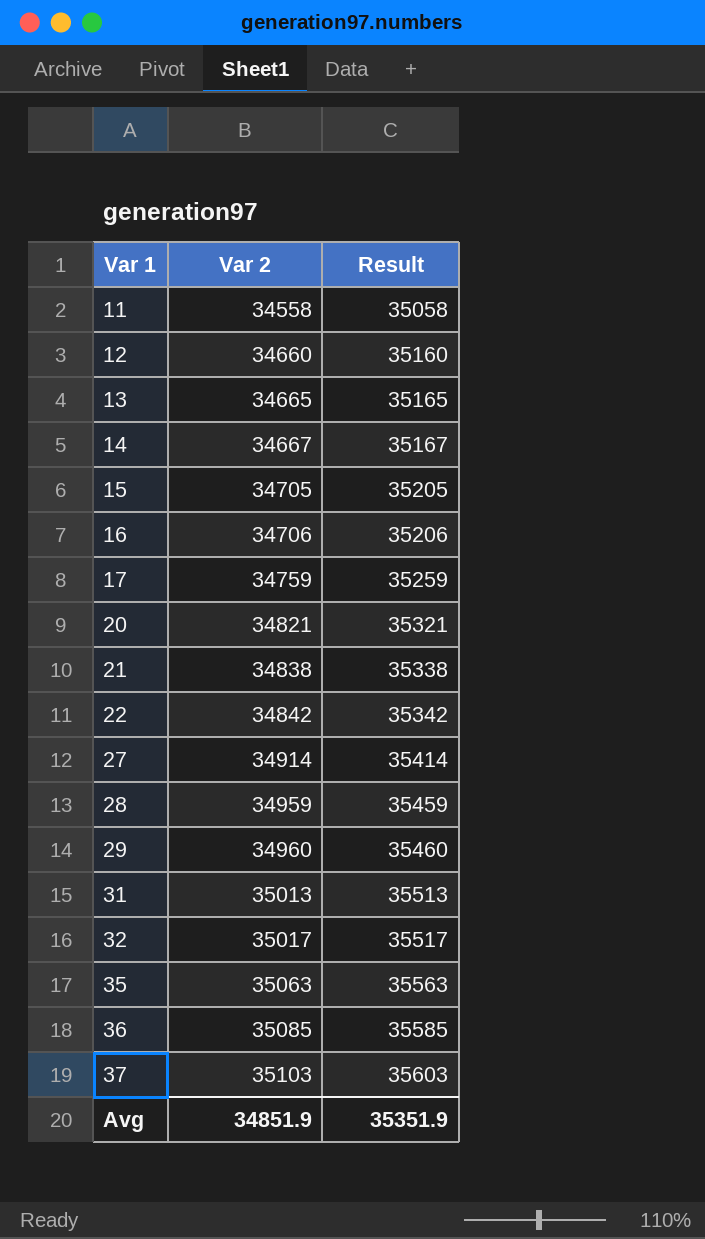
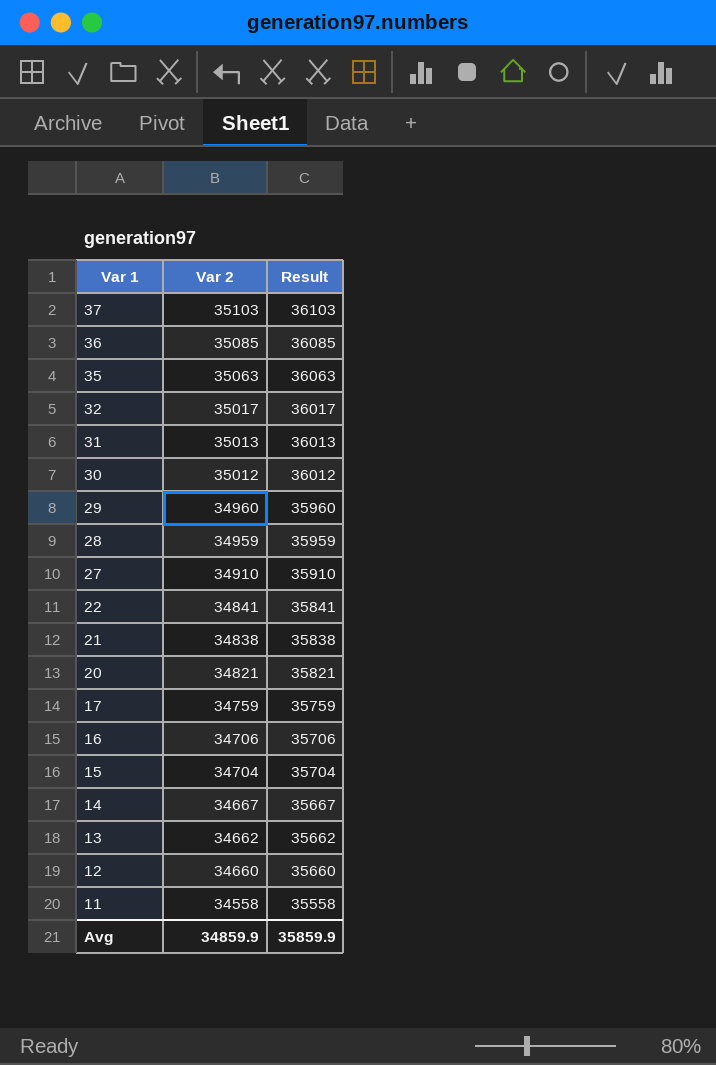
row order: Var 1 ascending -> Var 1 descending
column Result | formula: [Var 2] + 500 -> [Var 2] + 1000
row 30: none -> 35012 | 36012
27 | Var 2: 34914 -> 34910
22 | Var 2: 34842 -> 34841
15 | Var 2: 34705 -> 34704
13 | Var 2: 34665 -> 34662
Avg | Var 2: 34851.9 -> 34859.9
Avg | Result: 35351.9 -> 35859.9

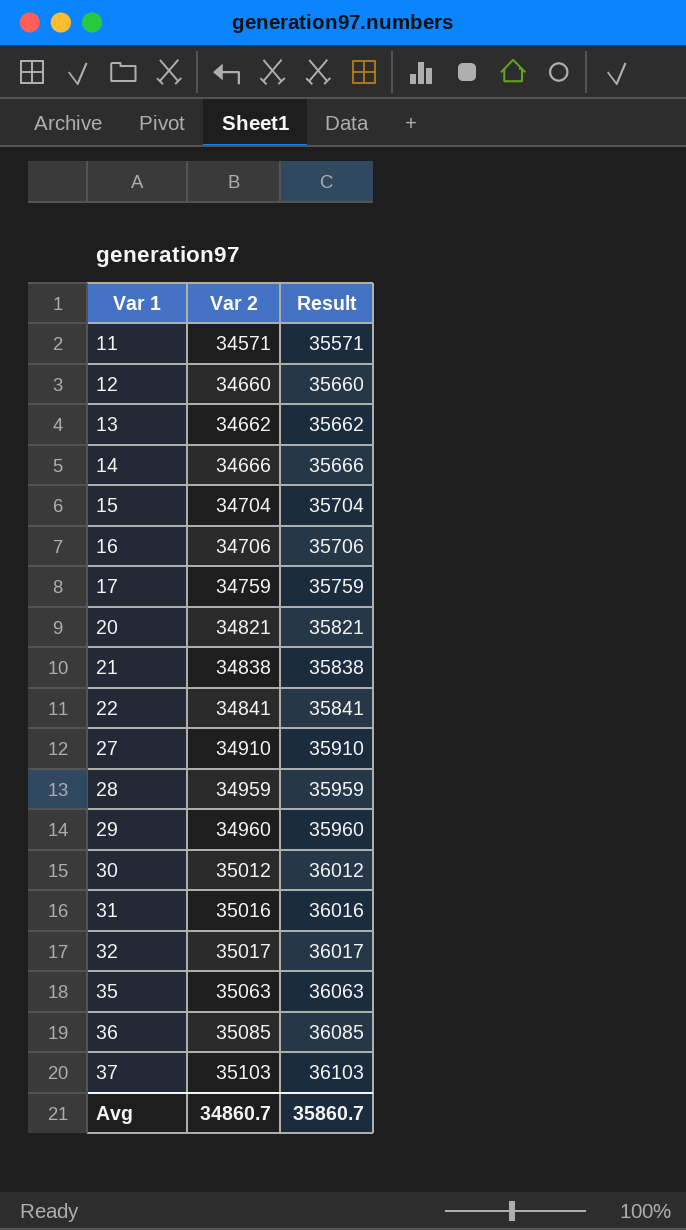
row order: Var 1 descending -> Var 1 ascending
11 | Var 2: 34558 -> 34571
11 | Result: 35558 -> 35571
14 | Var 2: 34667 -> 34666
14 | Result: 35667 -> 35666
31 | Var 2: 35013 -> 35016
31 | Result: 36013 -> 36016
Avg | Var 2: 34859.9 -> 34860.7
Avg | Result: 35859.9 -> 35860.7

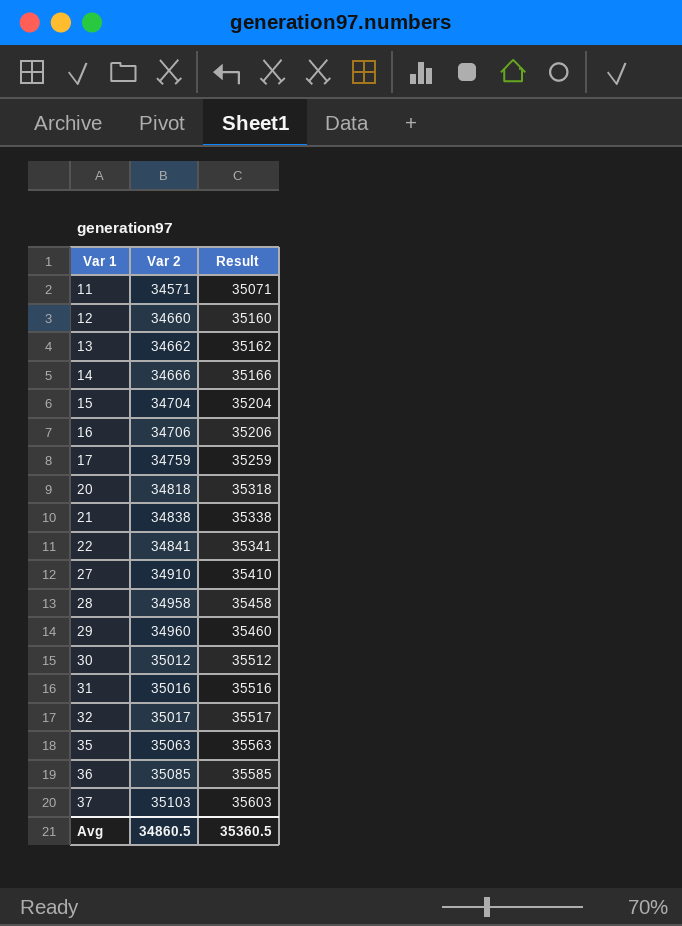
column Result | formula: [Var 2] + 1000 -> [Var 2] + 500
20 | Var 2: 34821 -> 34818
28 | Var 2: 34959 -> 34958
Avg | Var 2: 34860.7 -> 34860.5
Avg | Result: 35860.7 -> 35360.5

